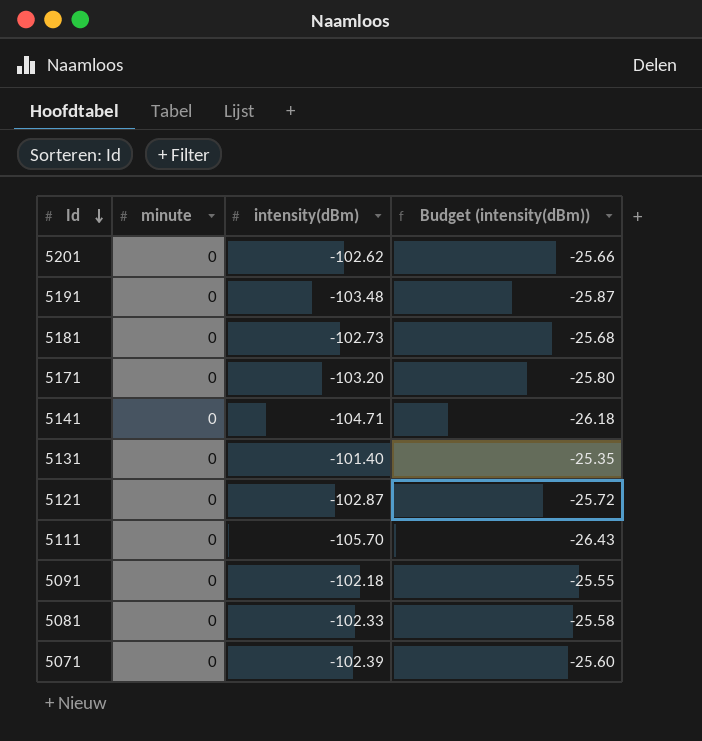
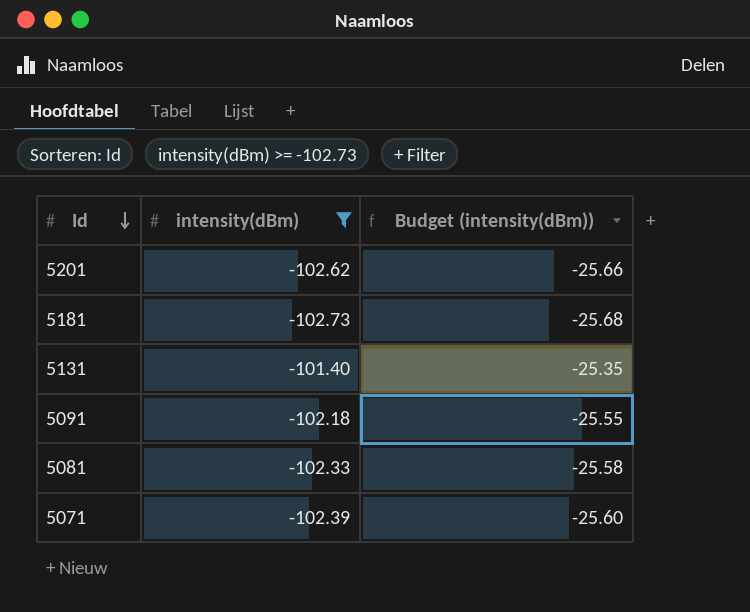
filter: none -> intensity(dBm) >= -102.73
column minute | position: 2 -> none

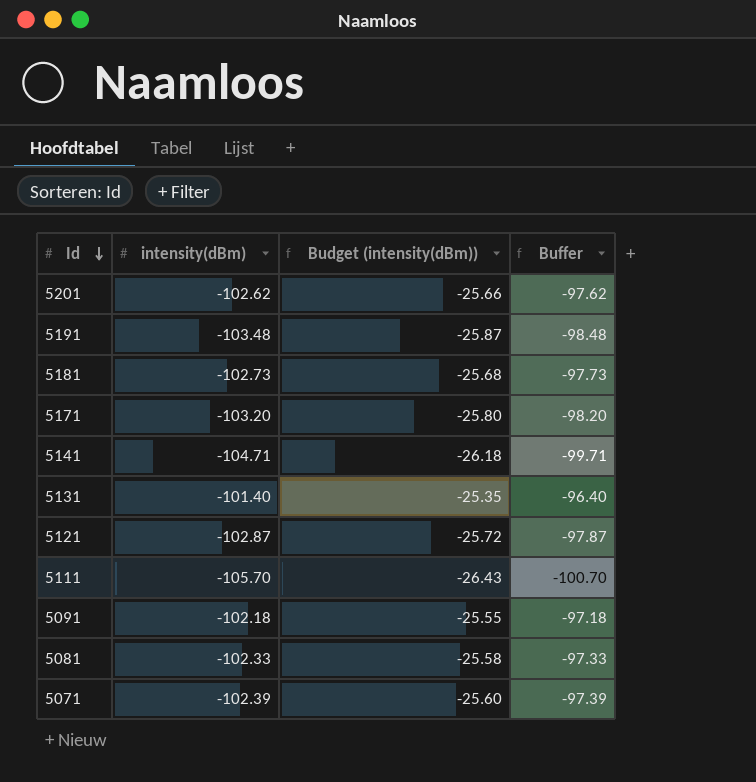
filter: intensity(dBm) >= -102.73 -> none
column Buffer | formula: none -> [intensity(dBm)] + 5

